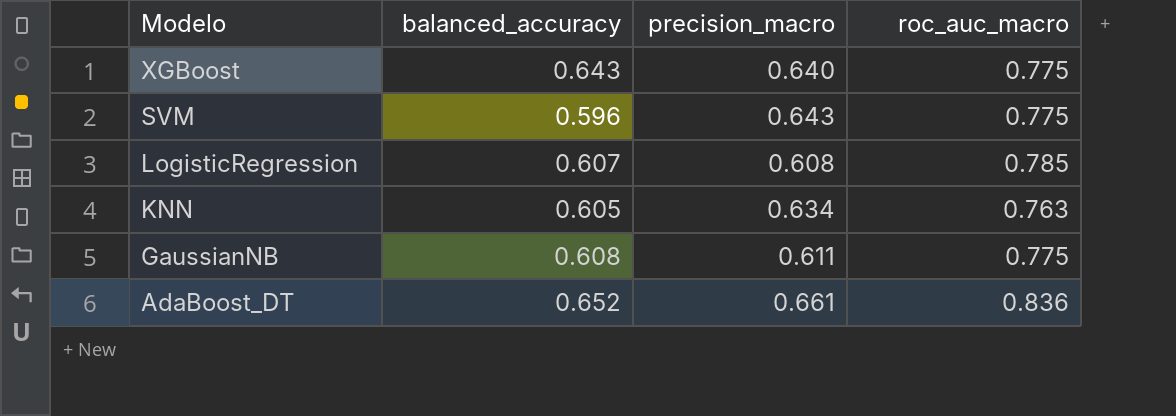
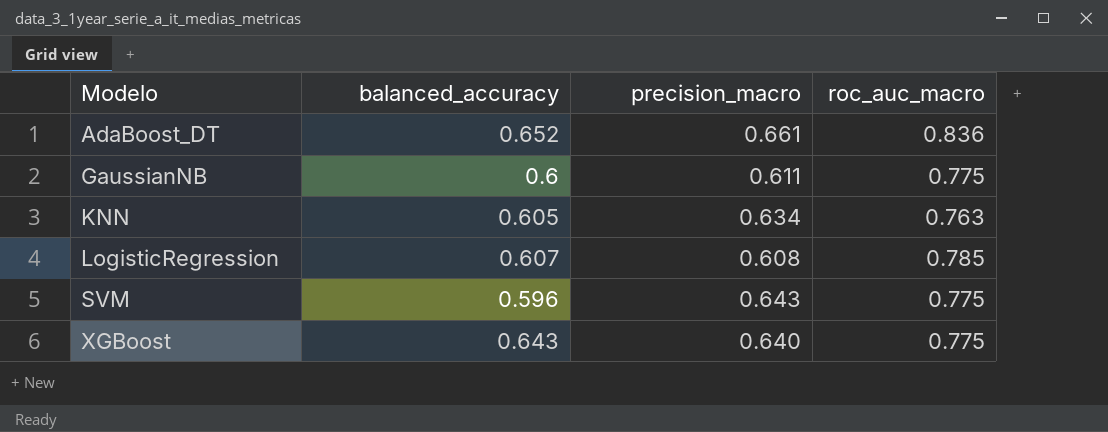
row order: Modelo descending -> Modelo ascending
GaussianNB | balanced_accuracy: 0.608 -> 0.6

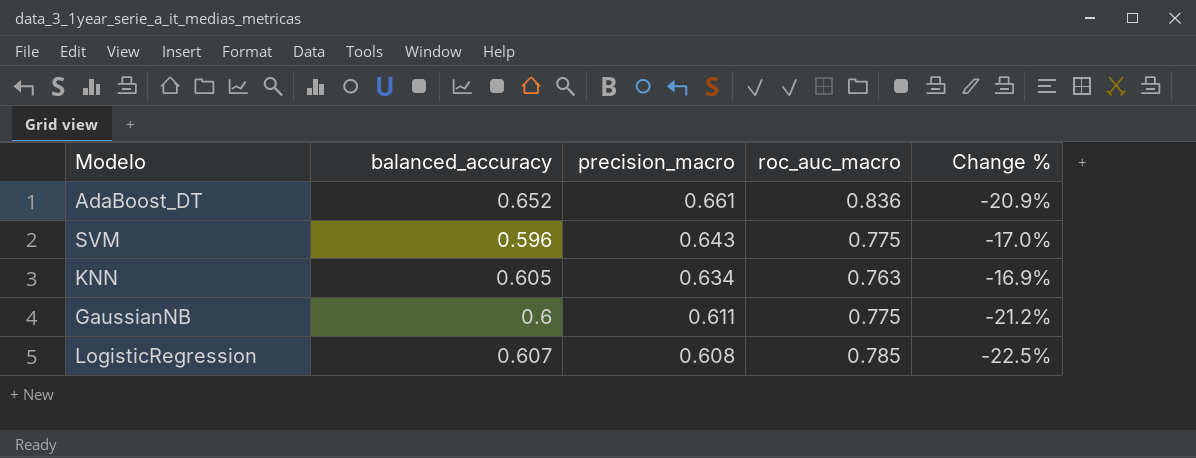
row order: Modelo ascending -> precision_macro descending
column Change % | formula: none -> ([precision_macro] - [roc_auc_macro]) / [roc_auc_macro]
row XGBoost: 0.643 | 0.640 | 0.775 -> none

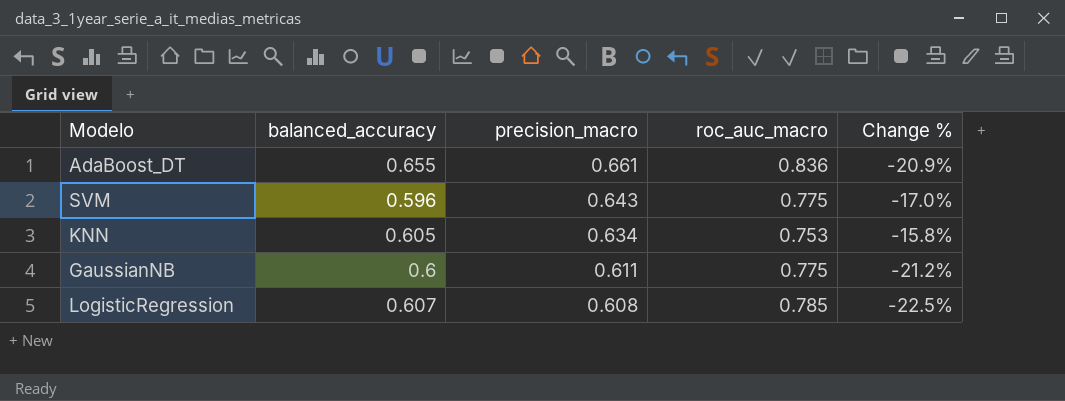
AdaBoost_DT | balanced_accuracy: 0.652 -> 0.655
KNN | roc_auc_macro: 0.763 -> 0.753
KNN | Change %: -16.9% -> -15.8%

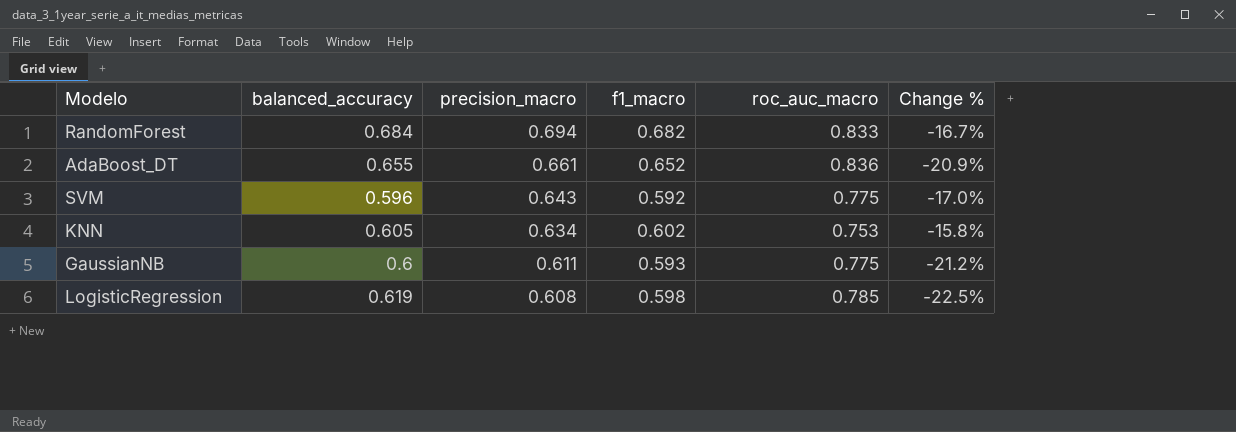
column f1_macro | position: none -> 4
row RandomForest: none -> 0.684 | 0.694 | 0.682 | 0.833 | -16.7%
LogisticRegression | balanced_accuracy: 0.607 -> 0.619

